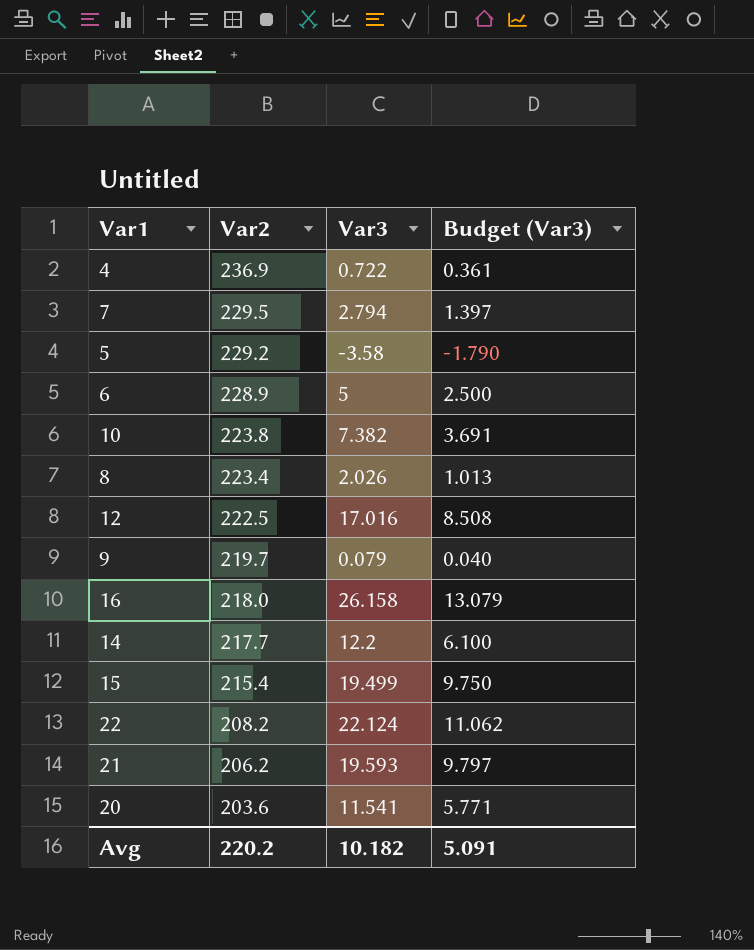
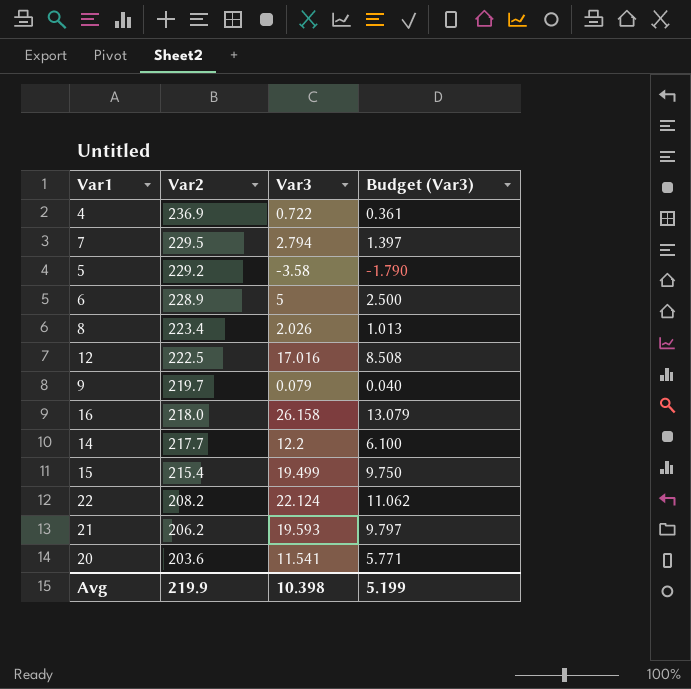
row 10: 223.8 | 7.382 | 3.691 -> none
Avg | Var2: 220.2 -> 219.9
Avg | Var3: 10.182 -> 10.398
Avg | Budget (Var3): 5.091 -> 5.199

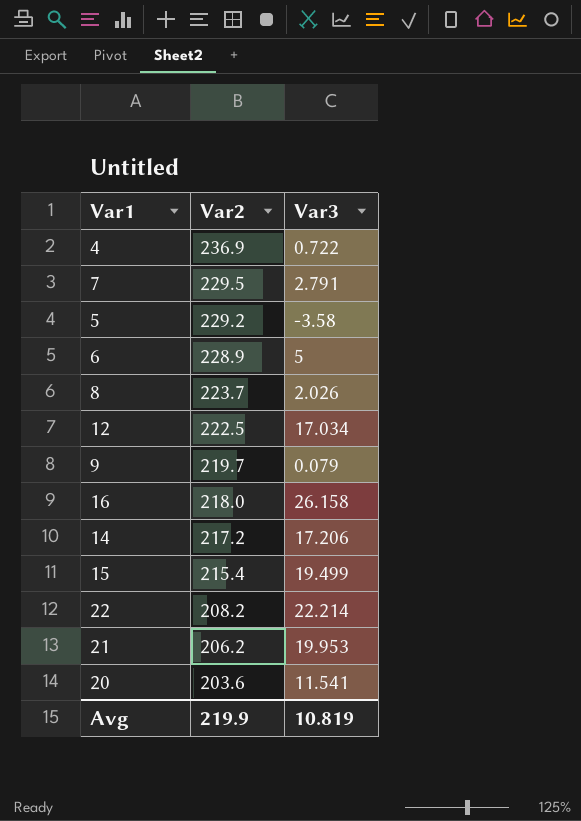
column Budget (Var3) | formula: [Var3] * 0.5 -> none
7 | Var3: 2.794 -> 2.791
8 | Var2: 223.4 -> 223.7
12 | Var3: 17.016 -> 17.034
14 | Var2: 217.7 -> 217.2
14 | Var3: 12.2 -> 17.206
22 | Var3: 22.124 -> 22.214
21 | Var3: 19.593 -> 19.953
Avg | Var3: 10.398 -> 10.819

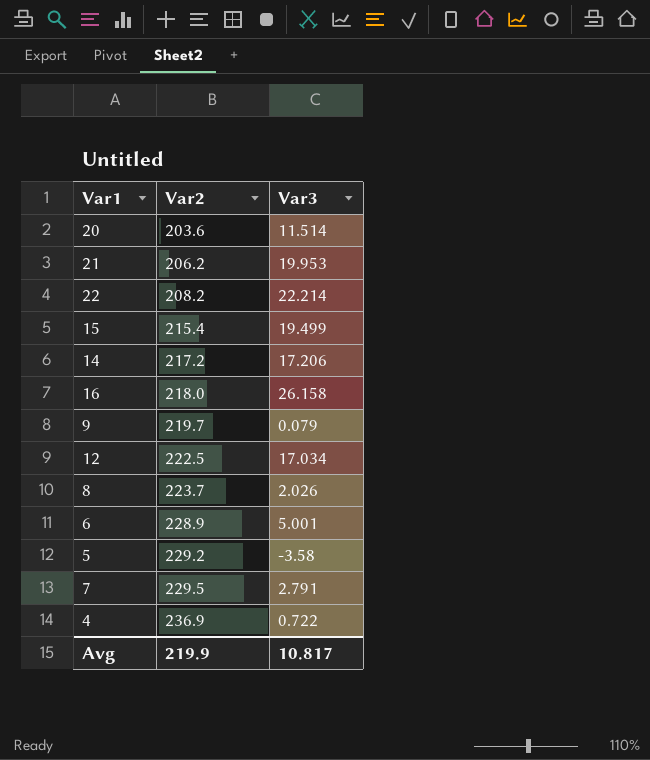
row order: Var2 descending -> Var2 ascending
20 | Var3: 11.541 -> 11.514
6 | Var3: 5 -> 5.001
Avg | Var3: 10.819 -> 10.817

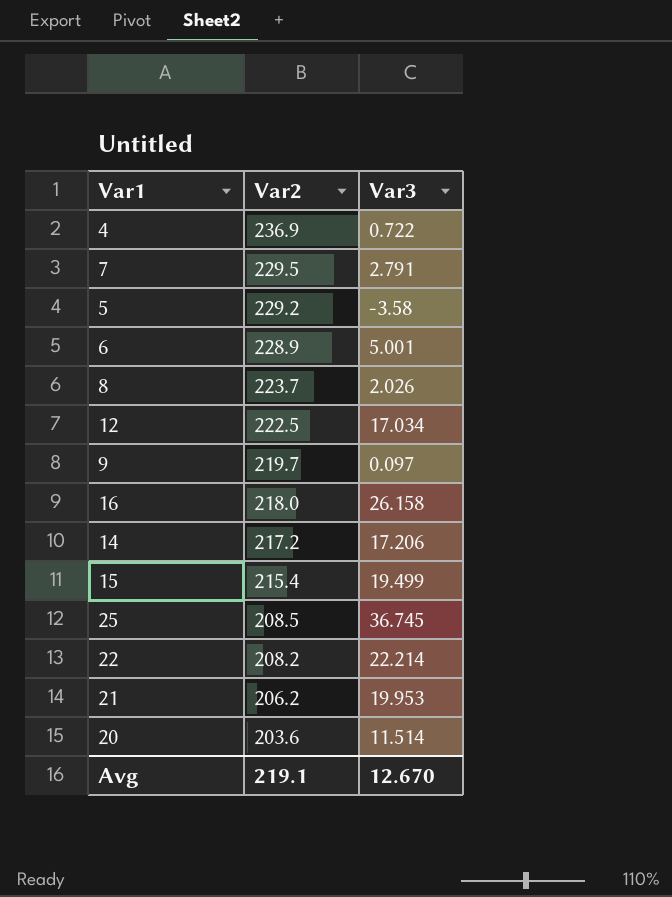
row order: Var2 ascending -> Var2 descending
9 | Var3: 0.079 -> 0.097
row 25: none -> 208.5 | 36.745
Avg | Var2: 219.9 -> 219.1
Avg | Var3: 10.817 -> 12.670

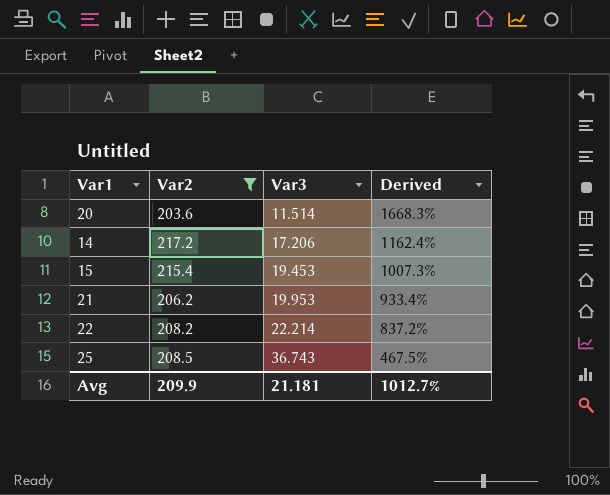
filter: none -> Var2 <= 217.2
row order: Var2 descending -> Var3 ascending
column Derived | formula: none -> ([Var2] - [Var3]) / [Var3]
15 | Var3: 19.499 -> 19.453
25 | Var3: 36.745 -> 36.743
Avg | Var2: 219.1 -> 209.9
Avg | Var3: 12.670 -> 21.181

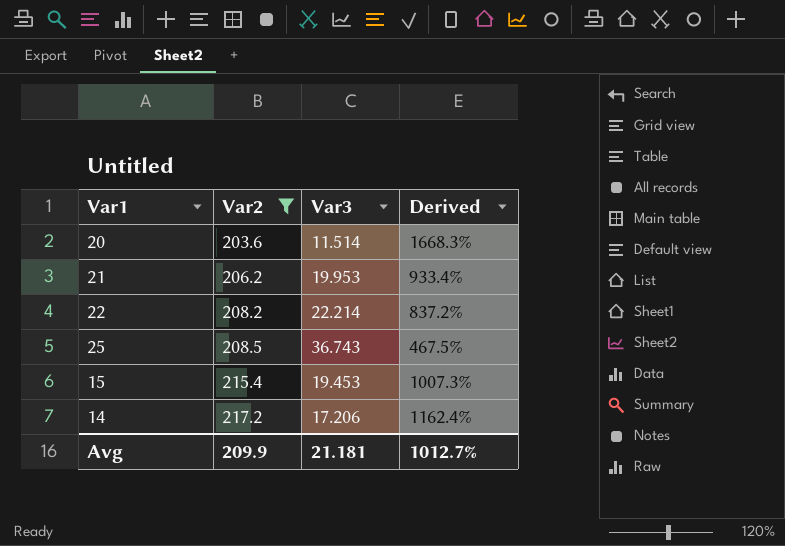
row order: Var3 ascending -> Var2 ascending

